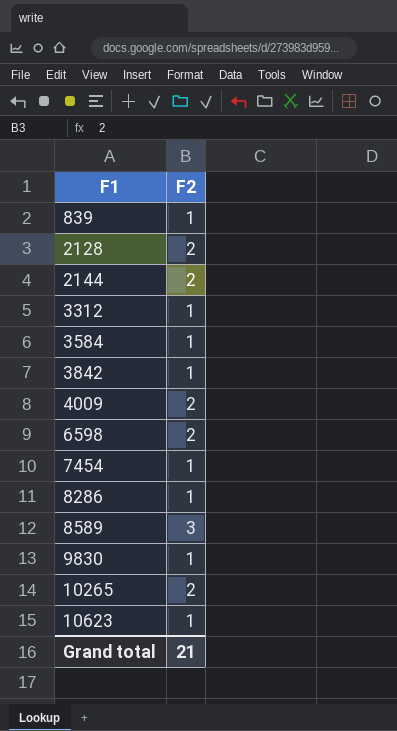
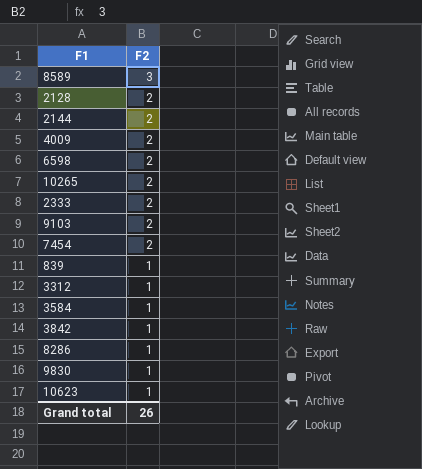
row order: F1 ascending -> F2 descending
row 2333: none -> 2
row 9103: none -> 2
7454 | F2: 1 -> 2
Grand total | F2: 21 -> 26

